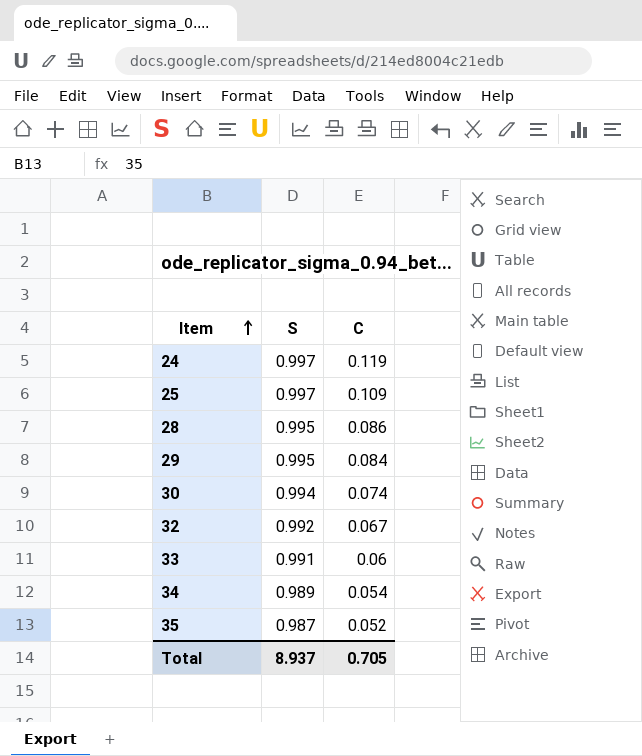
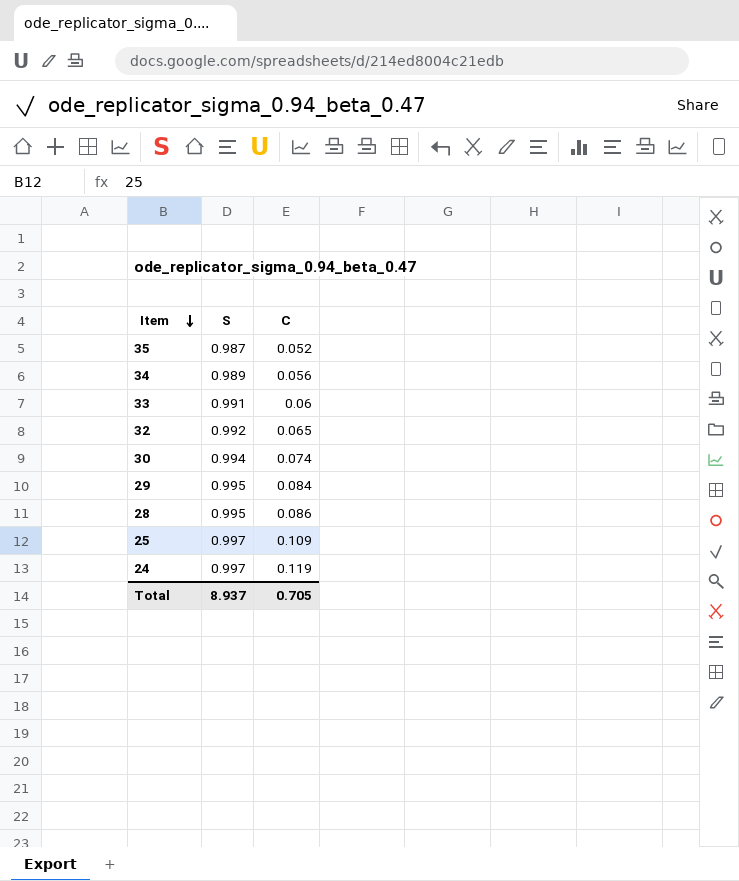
row order: Item ascending -> Item descending
34 | C: 0.054 -> 0.056
32 | C: 0.067 -> 0.065

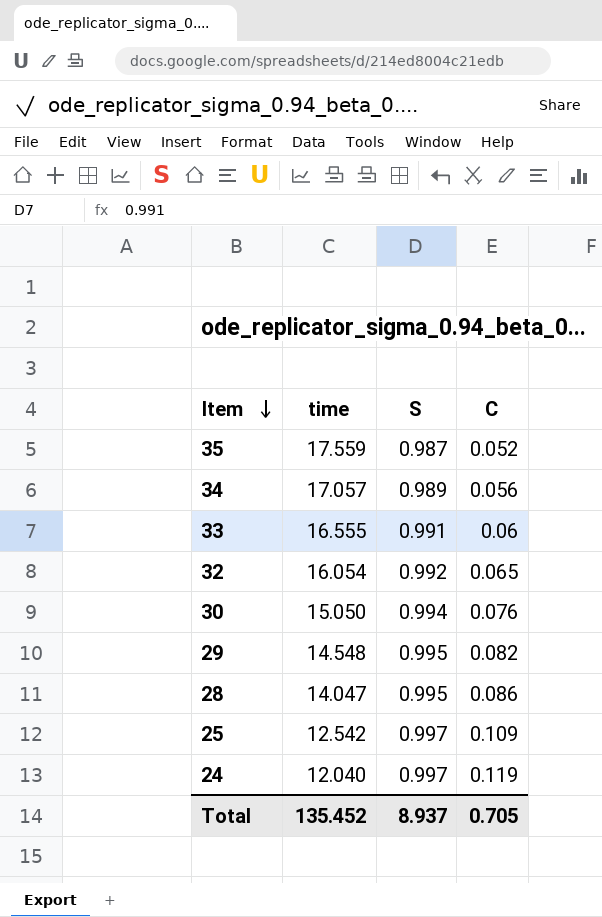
column time | position: none -> 2
30 | C: 0.074 -> 0.076
29 | C: 0.084 -> 0.082

